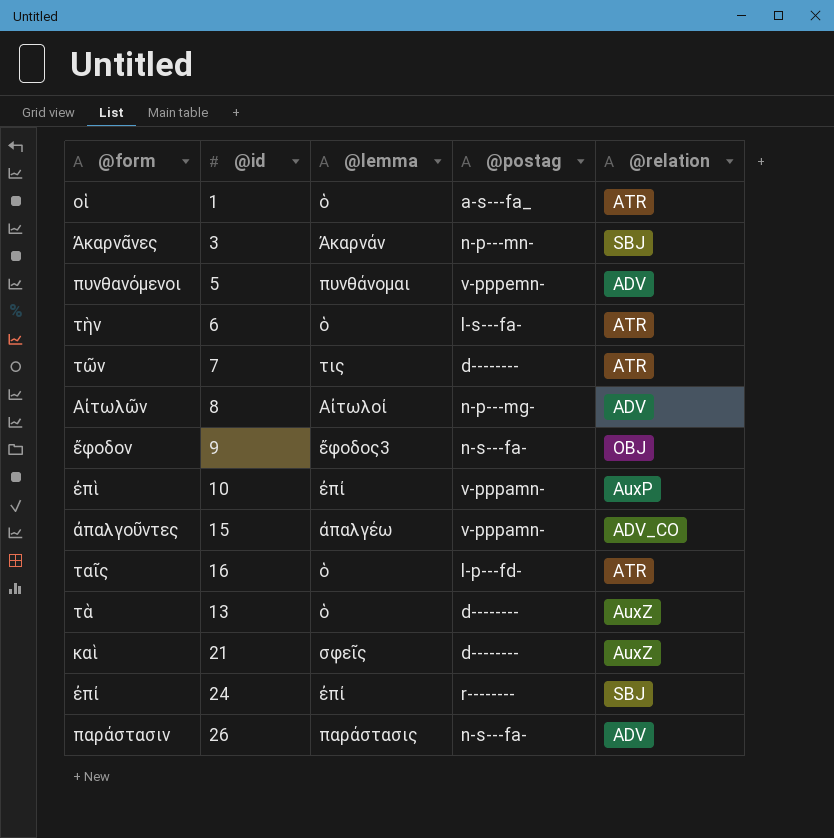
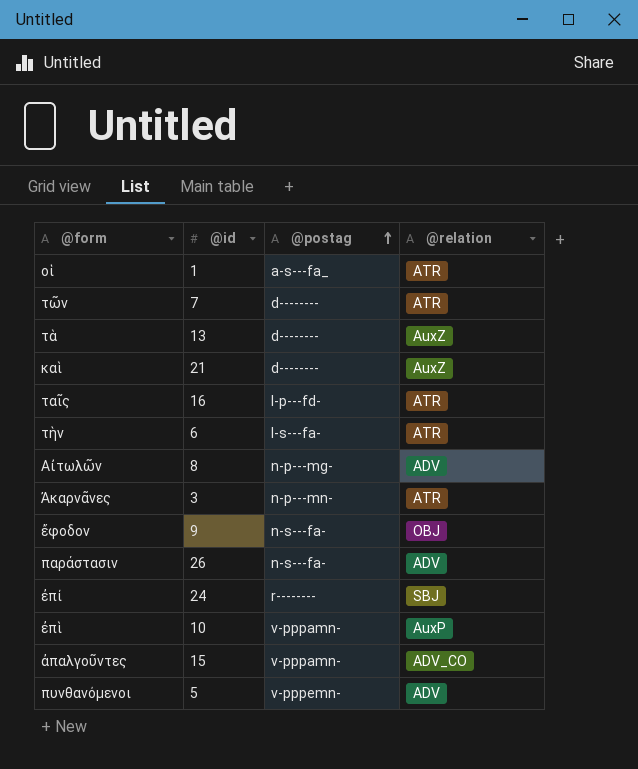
row order: none -> @postag ascending
column @lemma | position: 3 -> none
Ἀκαρνᾶνες | @relation: SBJ -> ATR

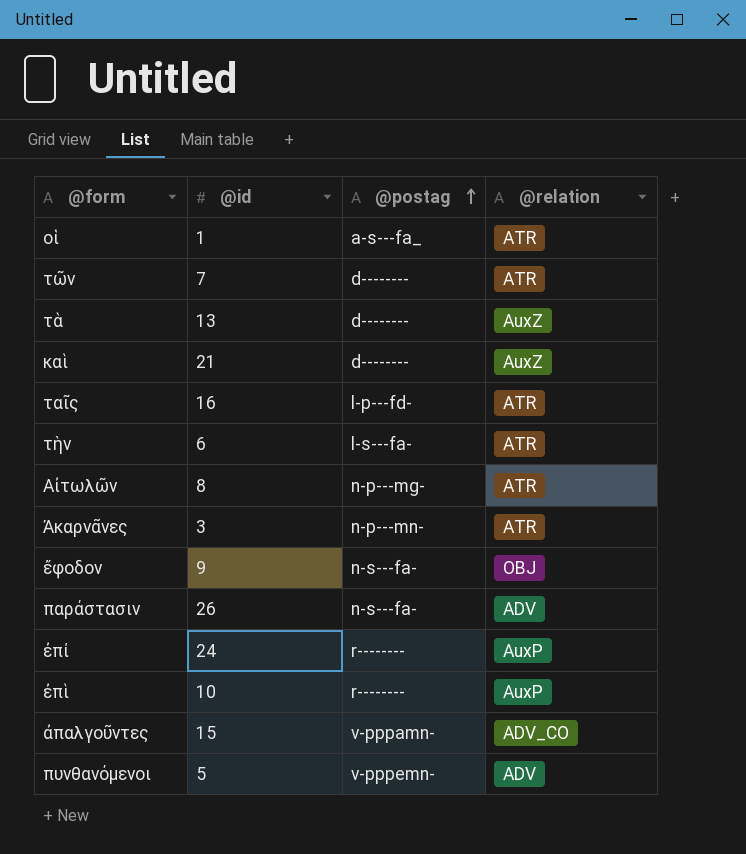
Αἰτωλῶν | @relation: ADV -> ATR
ἐπί | @relation: SBJ -> AuxP
ἐπὶ | @postag: v-pppamn- -> r--------

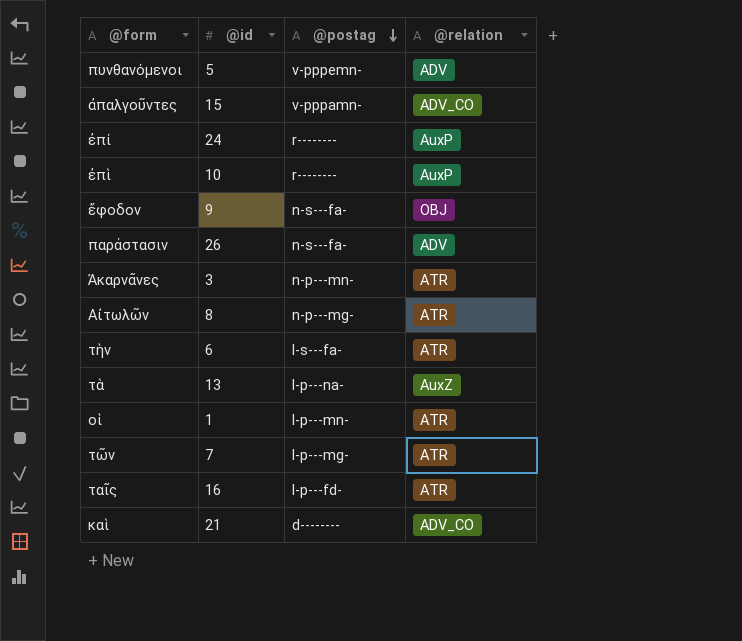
row order: @postag ascending -> @postag descending
τὰ | @postag: d-------- -> l-p---na-
οἱ | @postag: a-s---fa_ -> l-p---mn-
τῶν | @postag: d-------- -> l-p---mg-
καὶ | @relation: AuxZ -> ADV_CO

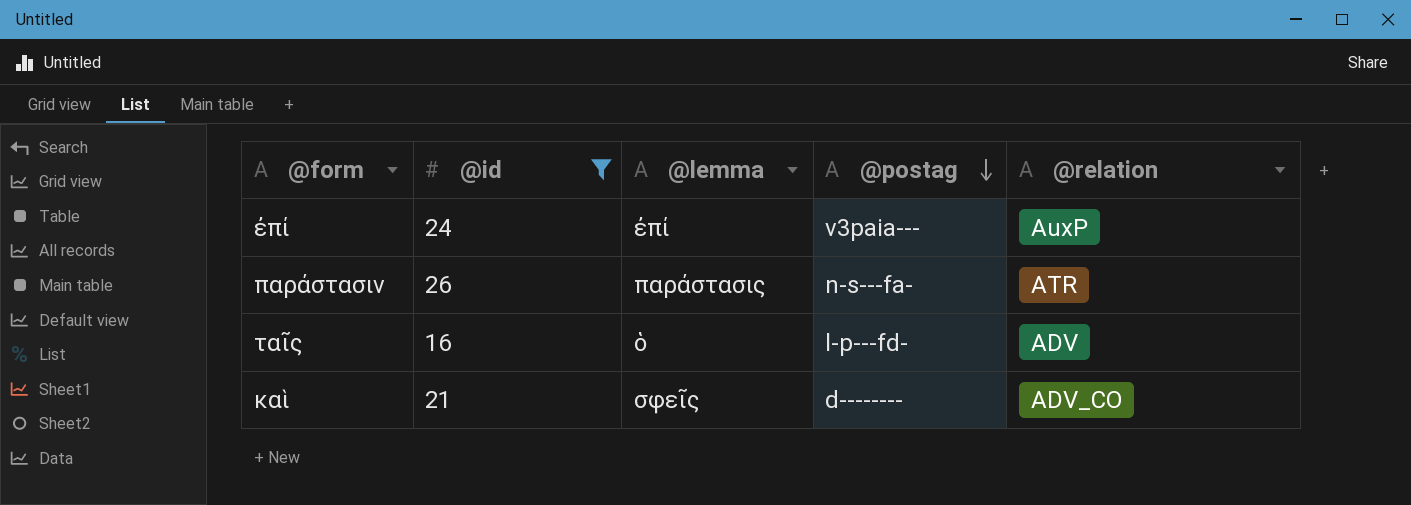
filter: none -> @id >= 16
column @lemma | position: none -> 3
ἐπί | @postag: r-------- -> v3paia---
παράστασιν | @relation: ADV -> ATR
ταῖς | @relation: ATR -> ADV

